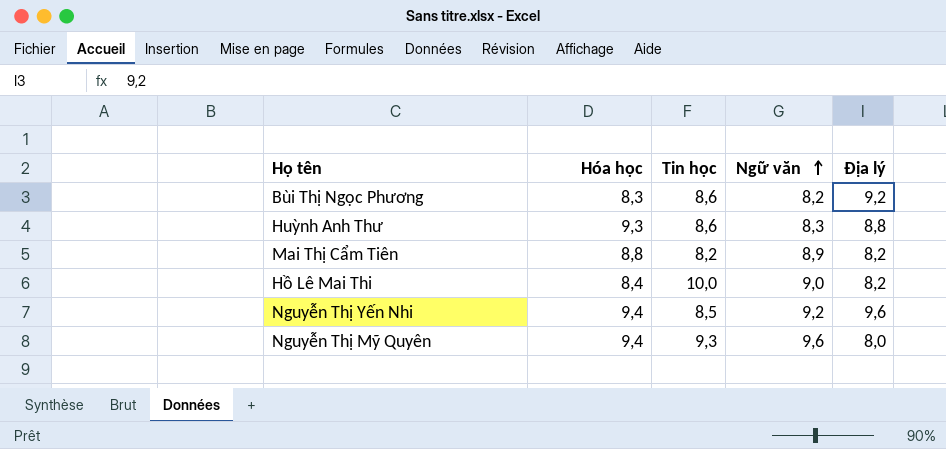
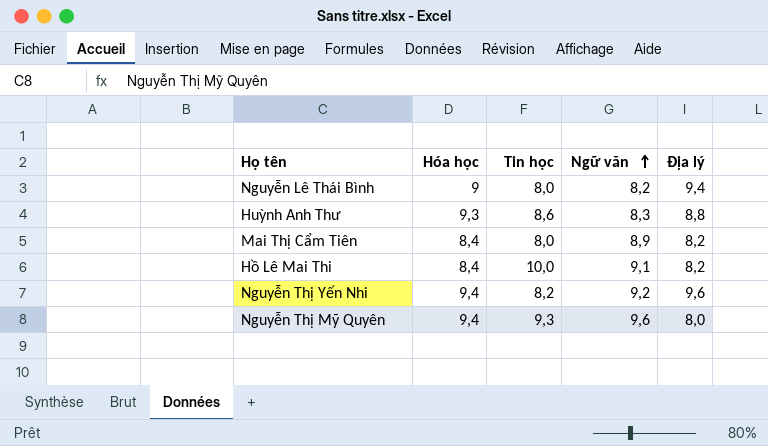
row Bùi Thị Ngọc Phương: 8,3 | 8,6 | 8,2 | 9,2 -> none
row Nguyễn Lê Thái Bình: none -> 9 | 8,0 | 8,2 | 9,4
Mai Thị Cẩm Tiên | Hóa học: 8,8 -> 8,4
Mai Thị Cẩm Tiên | Tin học: 8,2 -> 8,0
Hồ Lê Mai Thi | Ngữ văn: 9,0 -> 9,1
Nguyễn Thị Yến Nhi | Tin học: 8,5 -> 8,2

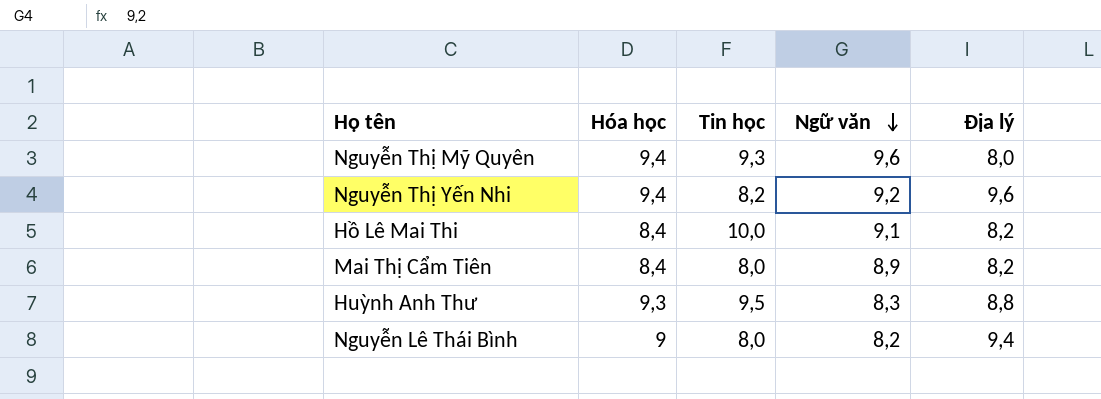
row order: Ngữ văn ascending -> Ngữ văn descending
Huỳnh Anh Thư | Tin học: 8,6 -> 9,5

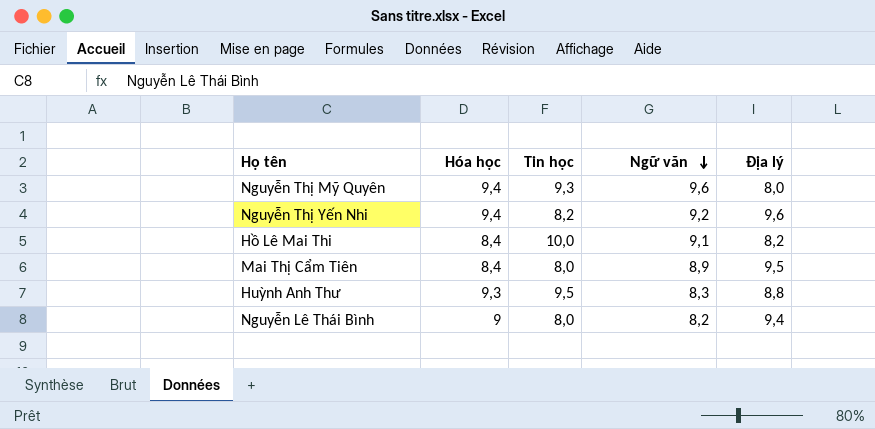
Mai Thị Cẩm Tiên | Địa lý: 8,2 -> 9,5

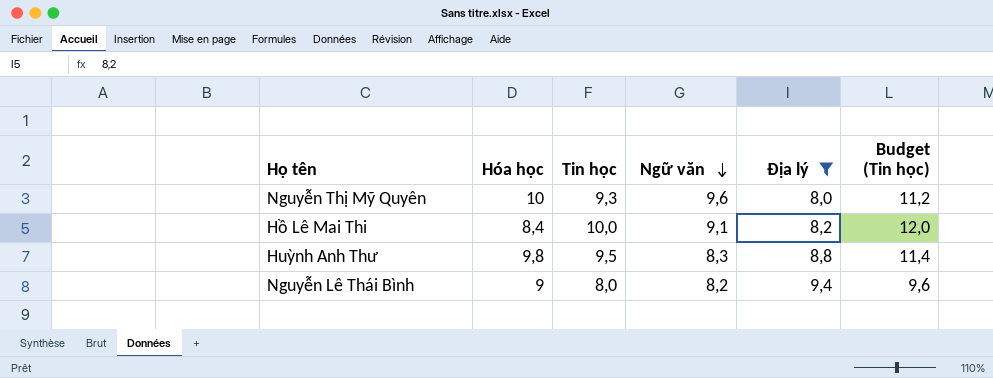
filter: none -> Địa lý <= 9,4
column Budget (Tin học) | formula: none -> [Tin học] * 1,2
Nguyễn Thị Mỹ Quyên | Hóa học: 9,4 -> 10
Huỳnh Anh Thư | Hóa học: 9,3 -> 9,8

